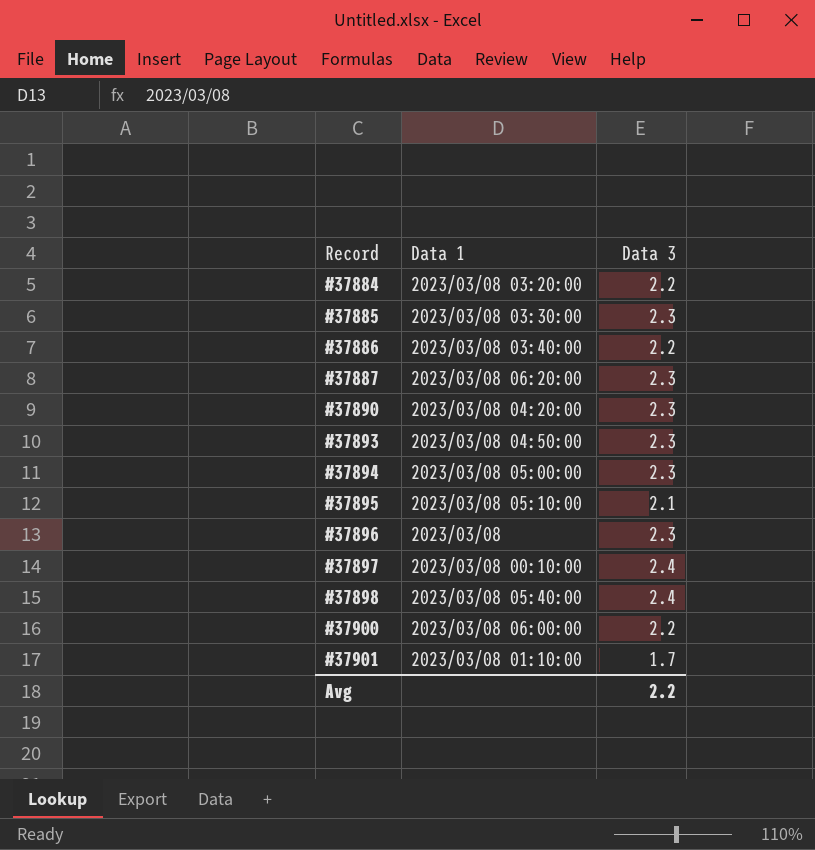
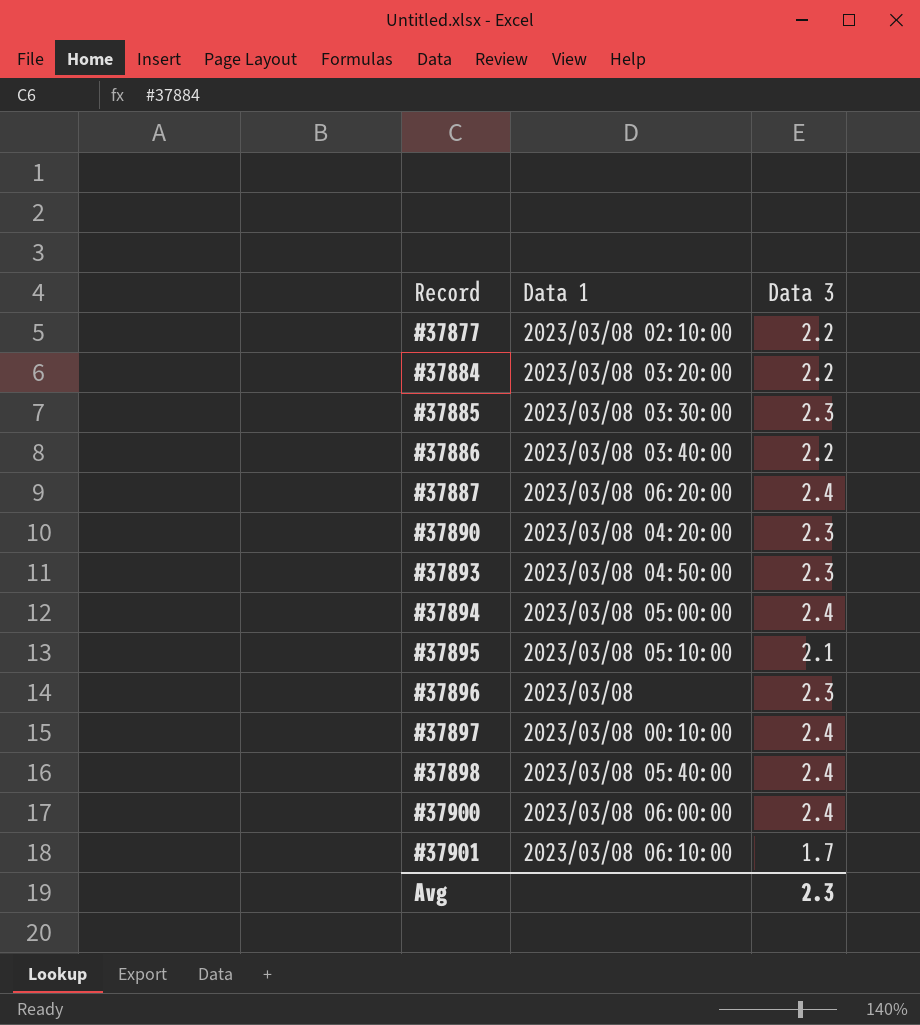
row #37877: none -> 2023/03/08 02:10:00 | 2.2
#37887 | Data 3: 2.3 -> 2.4
#37894 | Data 3: 2.3 -> 2.4
#37900 | Data 3: 2.2 -> 2.4
#37901 | Data 1: 2023/03/08 01:10:00 -> 2023/03/08 06:10:00
Avg | Data 3: 2.2 -> 2.3

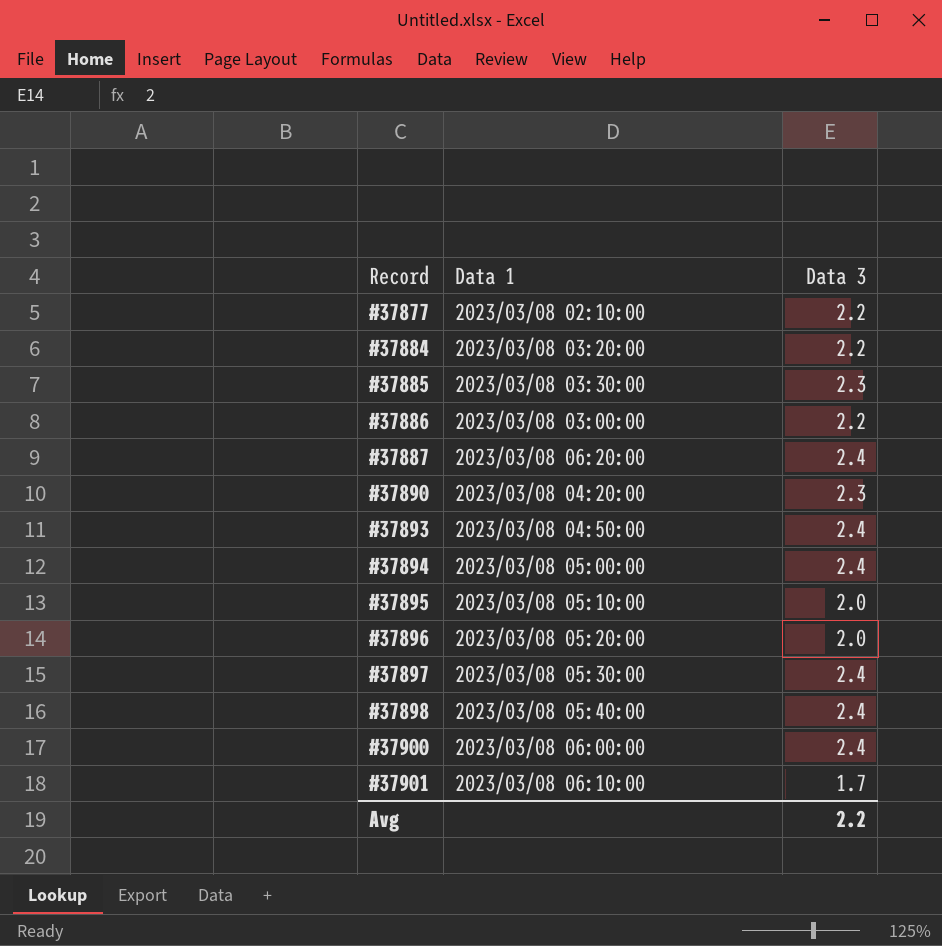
#37886 | Data 1: 2023/03/08 03:40:00 -> 2023/03/08 03:00:00
#37893 | Data 3: 2.3 -> 2.4
#37895 | Data 3: 2.1 -> 2.0
#37896 | Data 1: 2023/03/08 -> 2023/03/08 05:20:00
#37896 | Data 3: 2.3 -> 2.0
#37897 | Data 1: 2023/03/08 00:10:00 -> 2023/03/08 05:30:00
Avg | Data 3: 2.3 -> 2.2

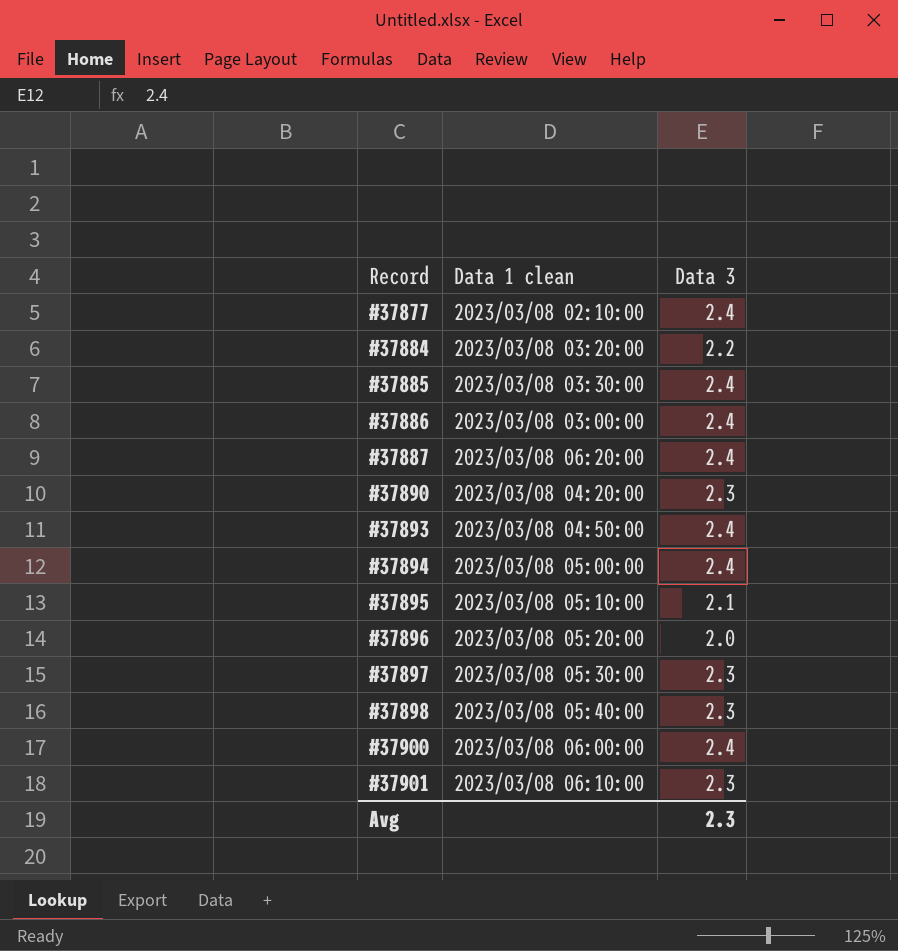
column name: Data 1 -> Data 1 clean
#37877 | Data 3: 2.2 -> 2.4
#37885 | Data 3: 2.3 -> 2.4
#37886 | Data 3: 2.2 -> 2.4
#37895 | Data 3: 2.0 -> 2.1
#37897 | Data 3: 2.4 -> 2.3
#37898 | Data 3: 2.4 -> 2.3
#37901 | Data 3: 1.7 -> 2.3
Avg | Data 3: 2.2 -> 2.3

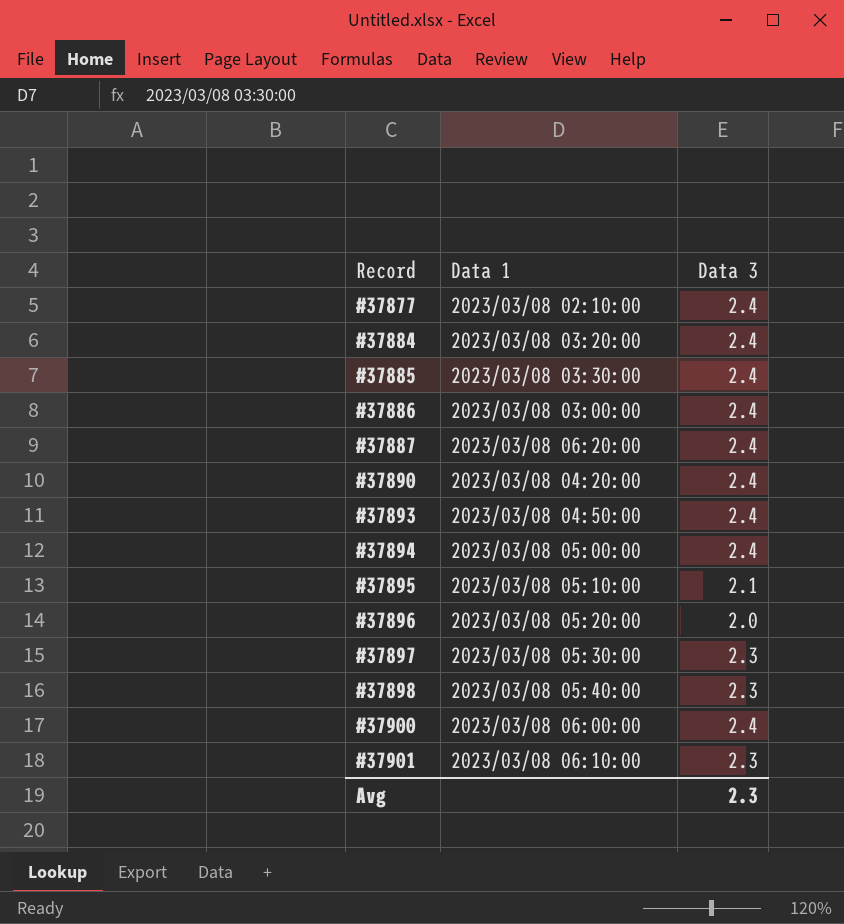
column name: Data 1 clean -> Data 1
#37884 | Data 3: 2.2 -> 2.4
#37890 | Data 3: 2.3 -> 2.4

